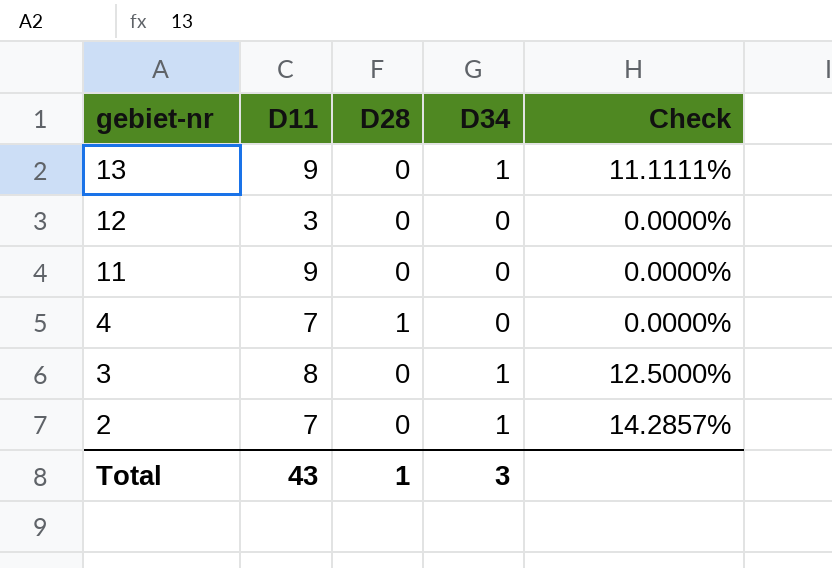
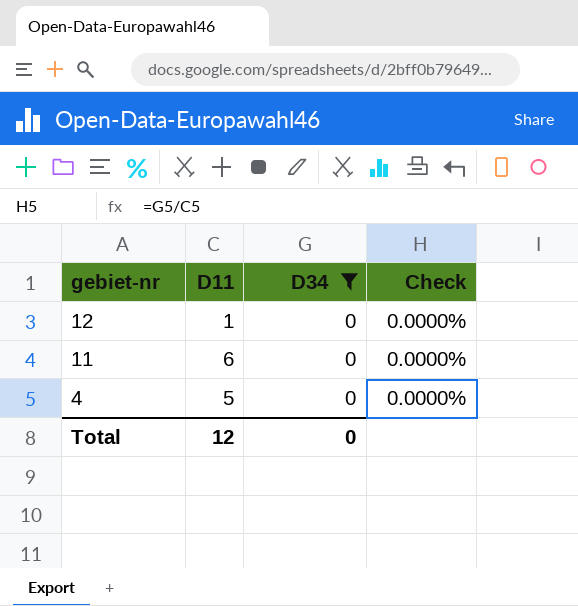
filter: none -> D34 = 0
column D28 | position: 3 -> none
12 | D11: 3 -> 1
11 | D11: 9 -> 6
4 | D11: 7 -> 5
Total | D11: 43 -> 12
Total | D34: 3 -> 0

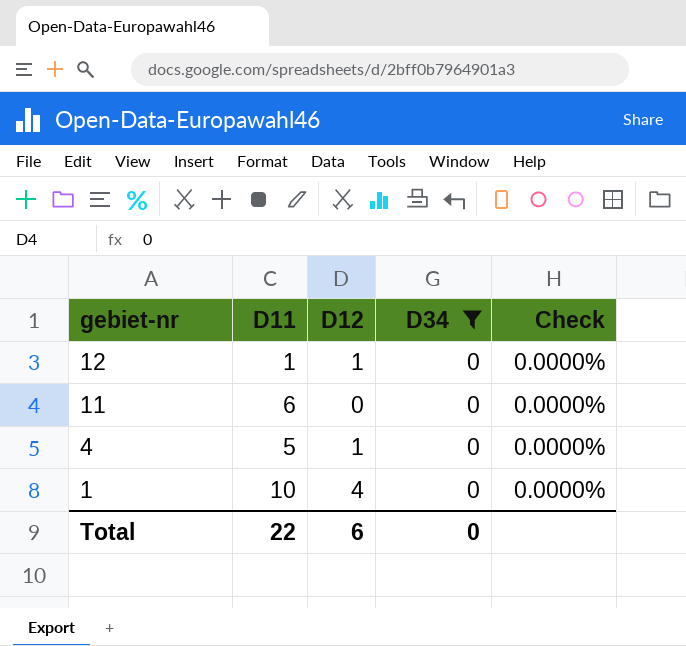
column D12 | position: none -> 3
row 1: none -> 10 | 4 | 0 | 0.0000%
Total | D11: 12 -> 22

